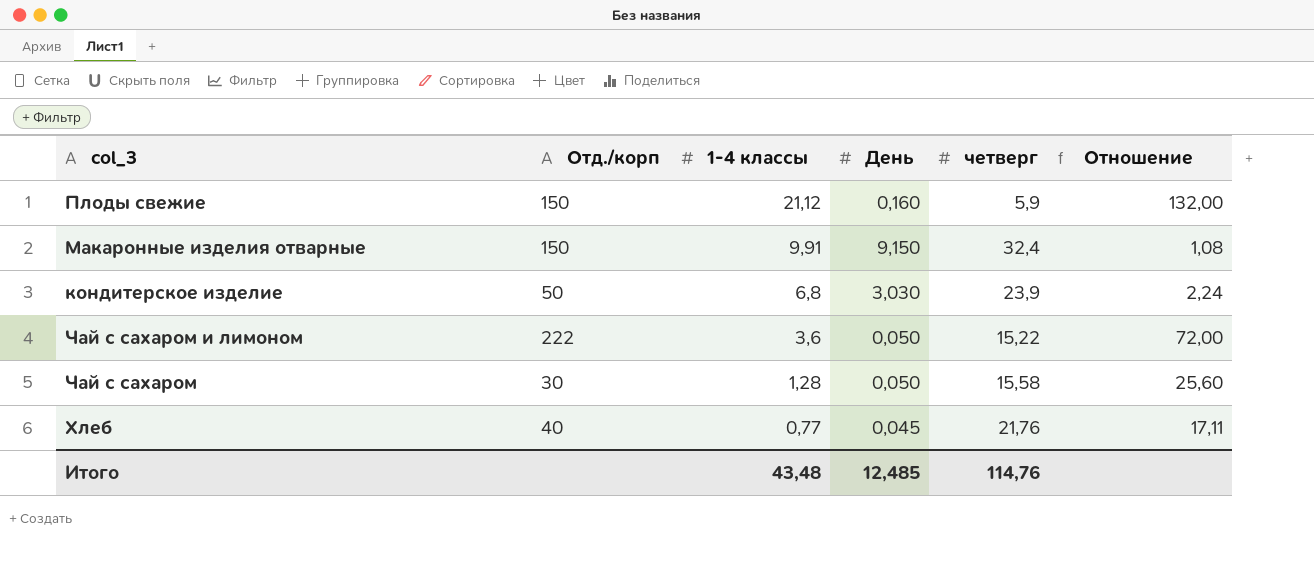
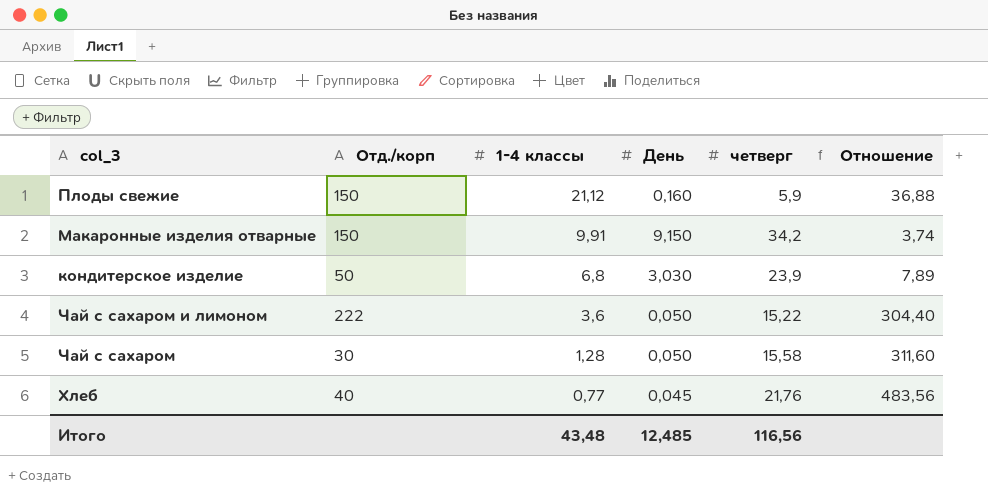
column Отношение | formula: [1-4 классы] / [День] -> [четверг] / [День]
Макаронные изделия отварные | четверг: 32,4 -> 34,2
Итого | четверг: 114,76 -> 116,56

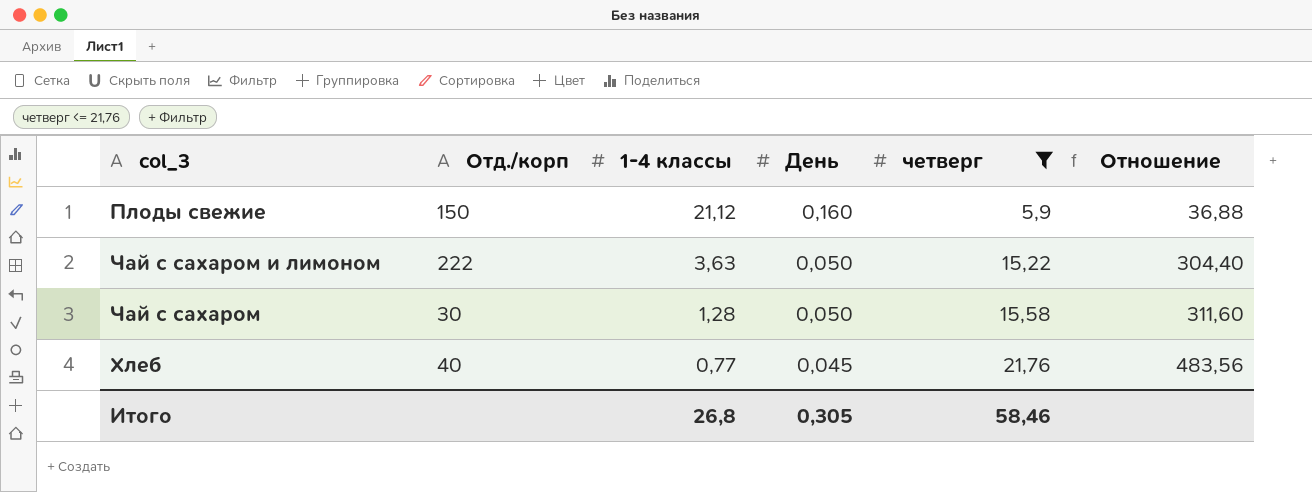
filter: none -> четверг <= 21,76
Чай с сахаром и лимоном | 1-4 классы: 3,6 -> 3,63
Итого | 1-4 классы: 43,48 -> 26,8
Итого | День: 12,485 -> 0,305
Итого | четверг: 116,56 -> 58,46

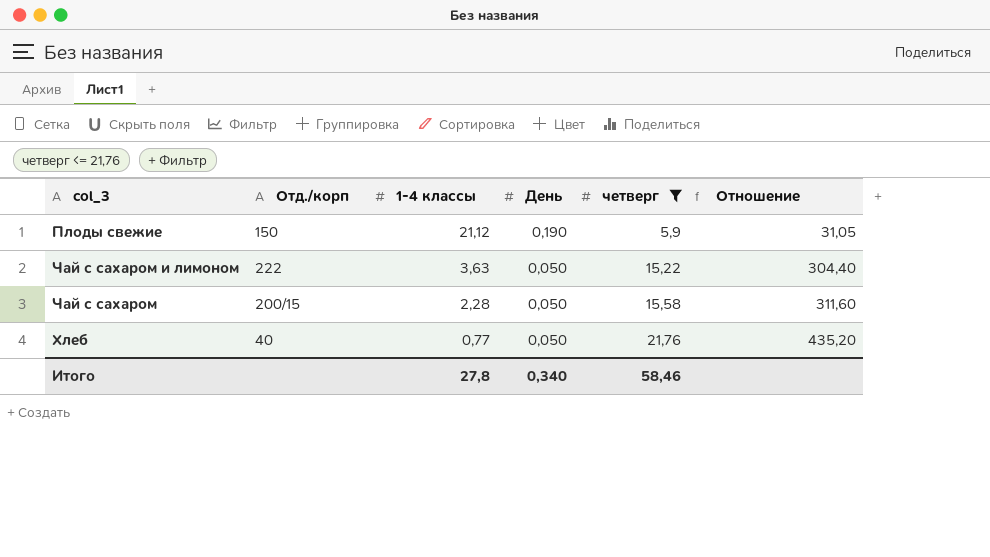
Плоды свежие | День: 0,160 -> 0,190
Плоды свежие | Отношение: 36,88 -> 31,05
Чай с сахаром | Отд./корп: 30 -> 200/15
Чай с сахаром | 1-4 классы: 1,28 -> 2,28
Хлеб | День: 0,045 -> 0,050
Хлеб | Отношение: 483,56 -> 435,20
Итого | 1-4 классы: 26,8 -> 27,8
Итого | День: 0,305 -> 0,340

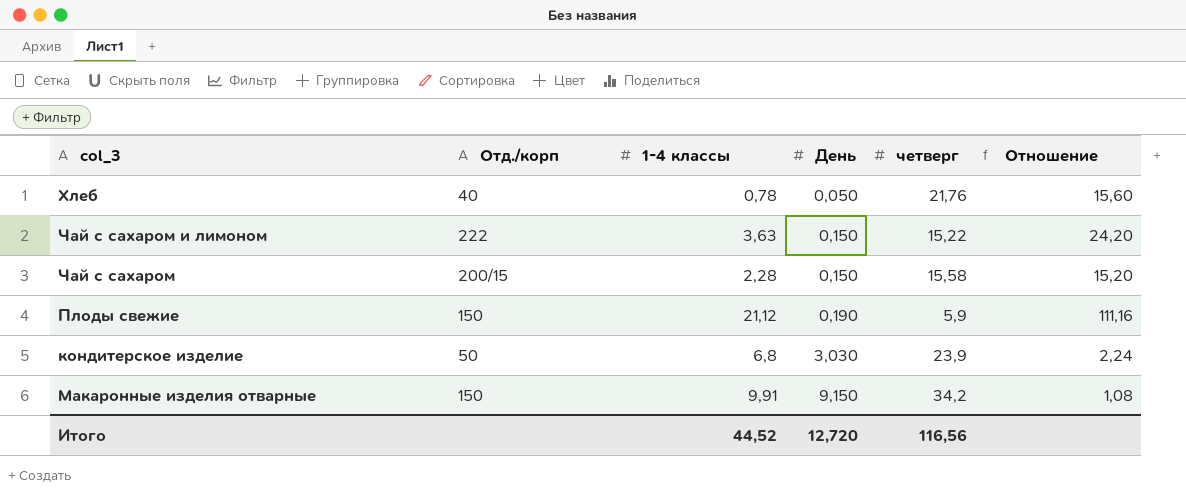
filter: четверг <= 21,76 -> none
row order: 1-4 классы descending -> День ascending
column Отношение | formula: [четверг] / [День] -> [1-4 классы] / [День]
Хлеб | 1-4 классы: 0,77 -> 0,78
Чай с сахаром и лимоном | День: 0,050 -> 0,150
Чай с сахаром | День: 0,050 -> 0,150
Итого | 1-4 классы: 27,8 -> 44,52
Итого | День: 0,340 -> 12,720
Итого | четверг: 58,46 -> 116,56

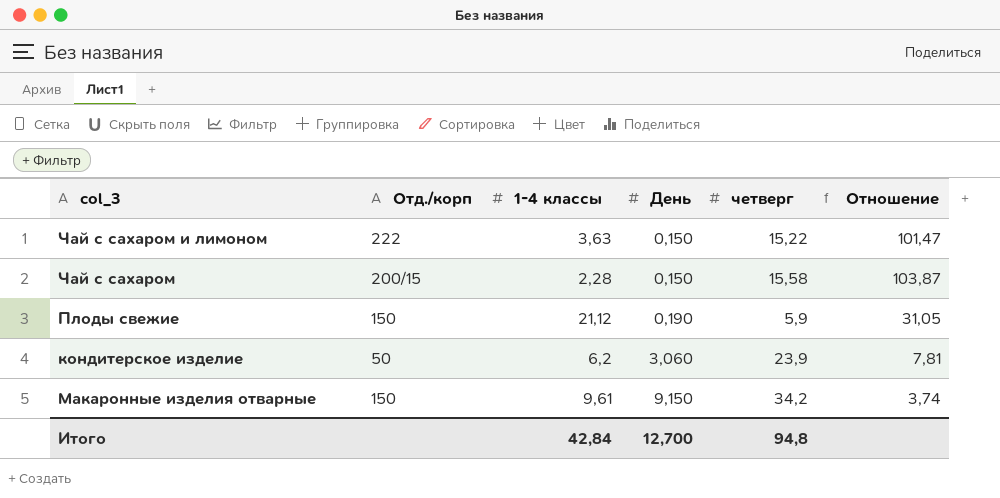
column Отношение | formula: [1-4 классы] / [День] -> [четверг] / [День]
row Хлеб: 40 | 0,78 | 0,050 | 21,76 | 15,60 -> none
кондитерское изделие | 1-4 классы: 6,8 -> 6,2
кондитерское изделие | День: 3,030 -> 3,060
Макаронные изделия отварные | 1-4 классы: 9,91 -> 9,61
Итого | 1-4 классы: 44,52 -> 42,84
Итого | День: 12,720 -> 12,700
Итого | четверг: 116,56 -> 94,8

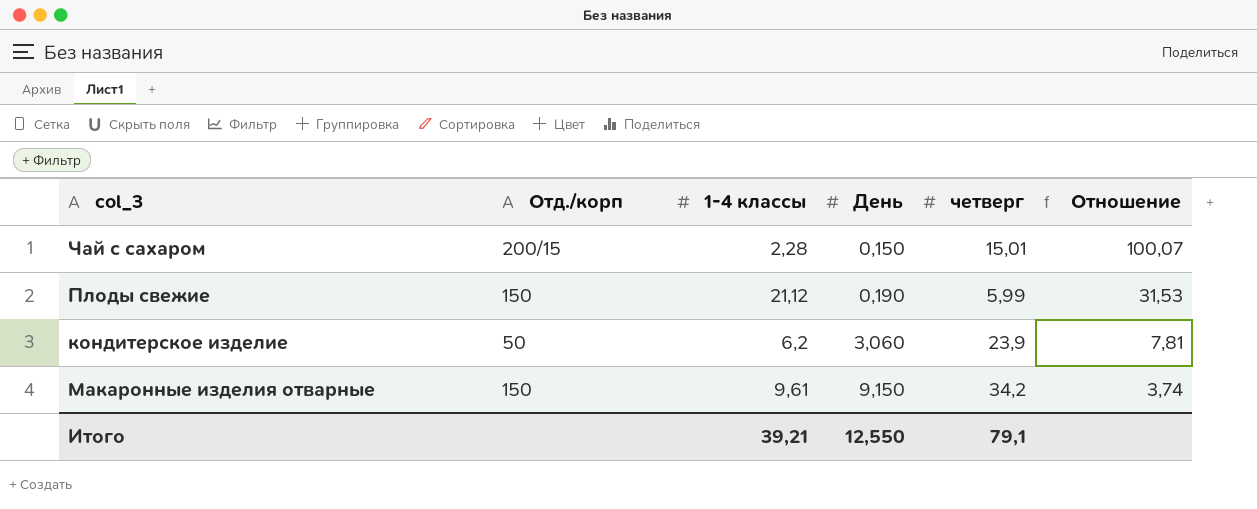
row Чай с сахаром и лимоном: 222 | 3,63 | 0,150 | 15,22 | 101,47 -> none
Чай с сахаром | четверг: 15,58 -> 15,01
Чай с сахаром | Отношение: 103,87 -> 100,07
Плоды свежие | четверг: 5,9 -> 5,99
Плоды свежие | Отношение: 31,05 -> 31,53
Итого | 1-4 классы: 42,84 -> 39,21
Итого | День: 12,700 -> 12,550
Итого | четверг: 94,8 -> 79,1

